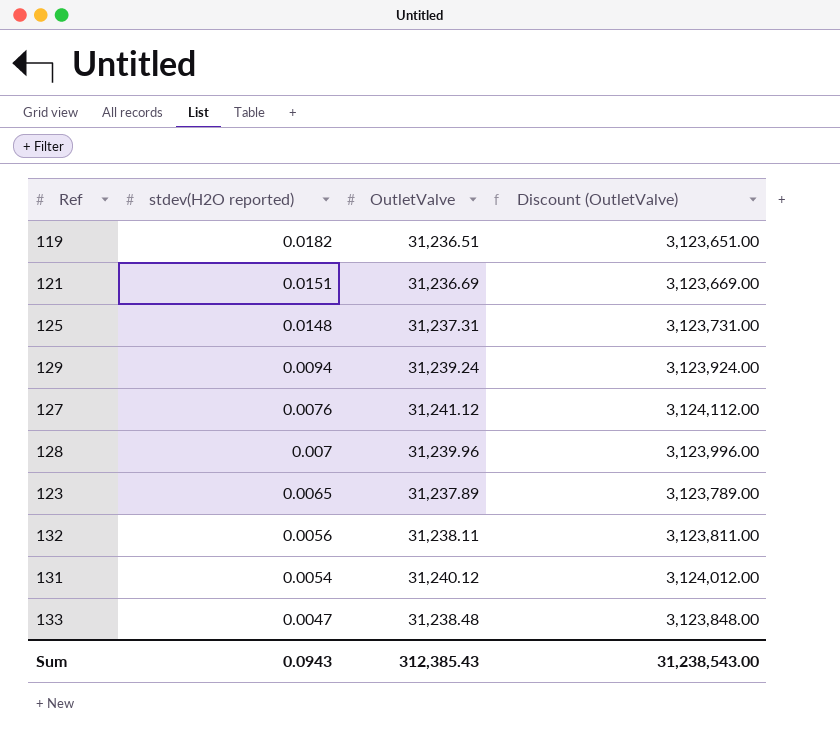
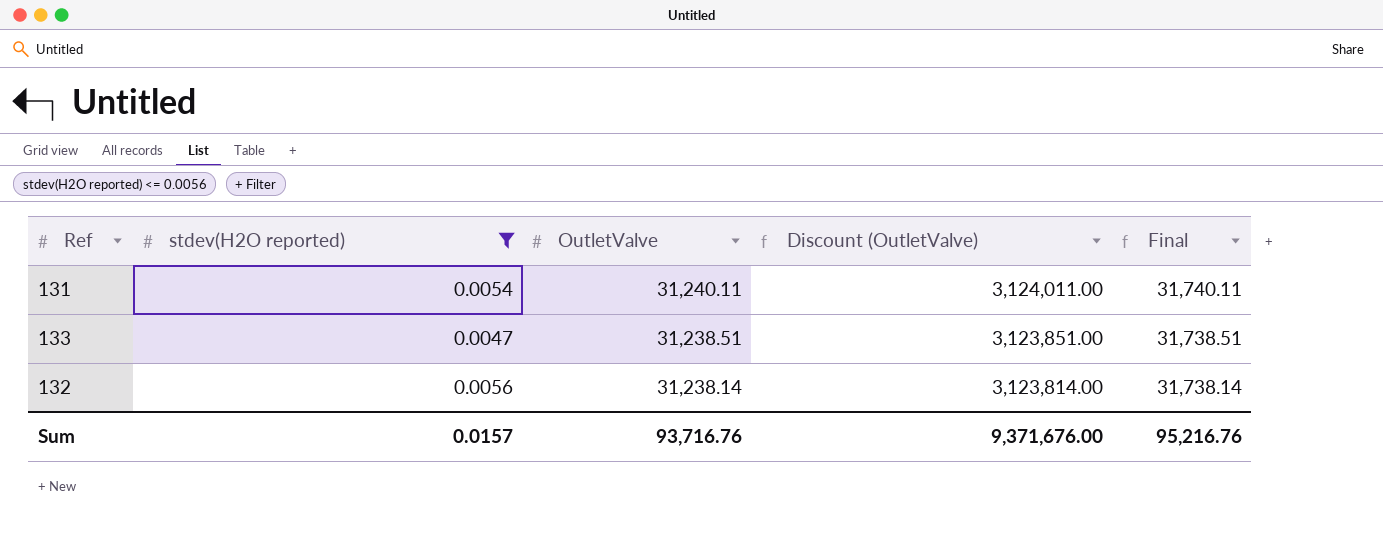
filter: none -> stdev(H2O reported) <= 0.0056
row order: stdev(H2O reported) descending -> OutletValve descending
column Final | formula: none -> [OutletValve] + 500
131 | OutletValve: 31,240.12 -> 31,240.11
131 | Discount (OutletValve): 3,124,012.00 -> 3,124,011.00
133 | OutletValve: 31,238.48 -> 31,238.51
133 | Discount (OutletValve): 3,123,848.00 -> 3,123,851.00
132 | OutletValve: 31,238.11 -> 31,238.14
132 | Discount (OutletValve): 3,123,811.00 -> 3,123,814.00
Sum | stdev(H2O reported): 0.0943 -> 0.0157
Sum | OutletValve: 312,385.43 -> 93,716.76
Sum | Discount (OutletValve): 31,238,543.00 -> 9,371,676.00

